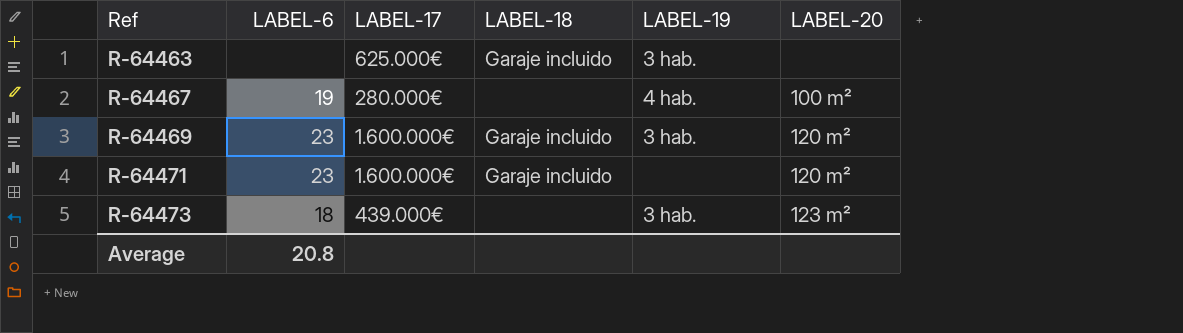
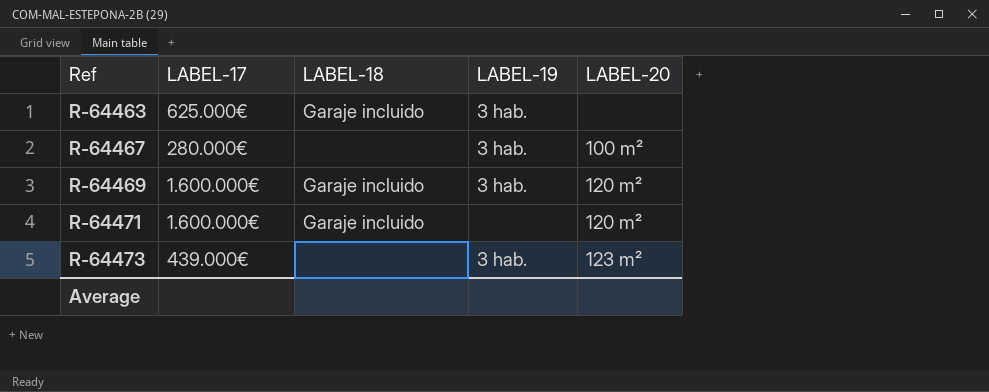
column LABEL-6 | position: 2 -> none
R-64467 | LABEL-19: 4 hab. -> 3 hab.

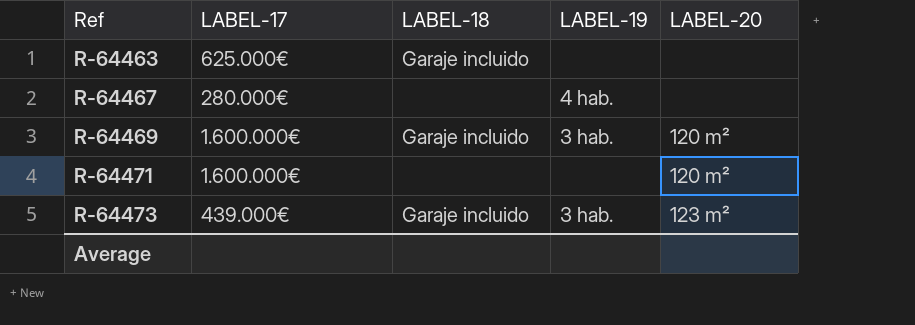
R-64463 | LABEL-19: 3 hab. -> none
R-64467 | LABEL-19: 3 hab. -> 4 hab.
R-64467 | LABEL-20: 100 m² -> none
R-64471 | LABEL-18: Garaje incluido -> none
R-64473 | LABEL-18: none -> Garaje incluido

